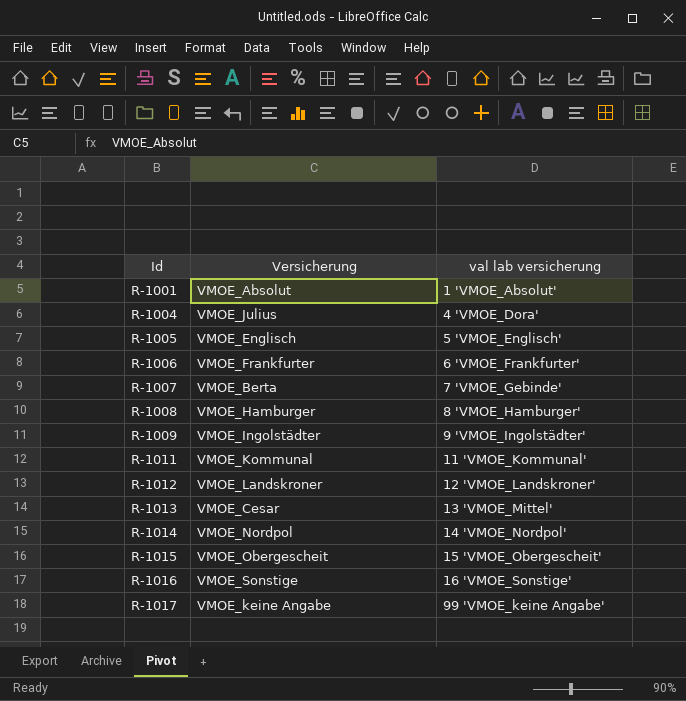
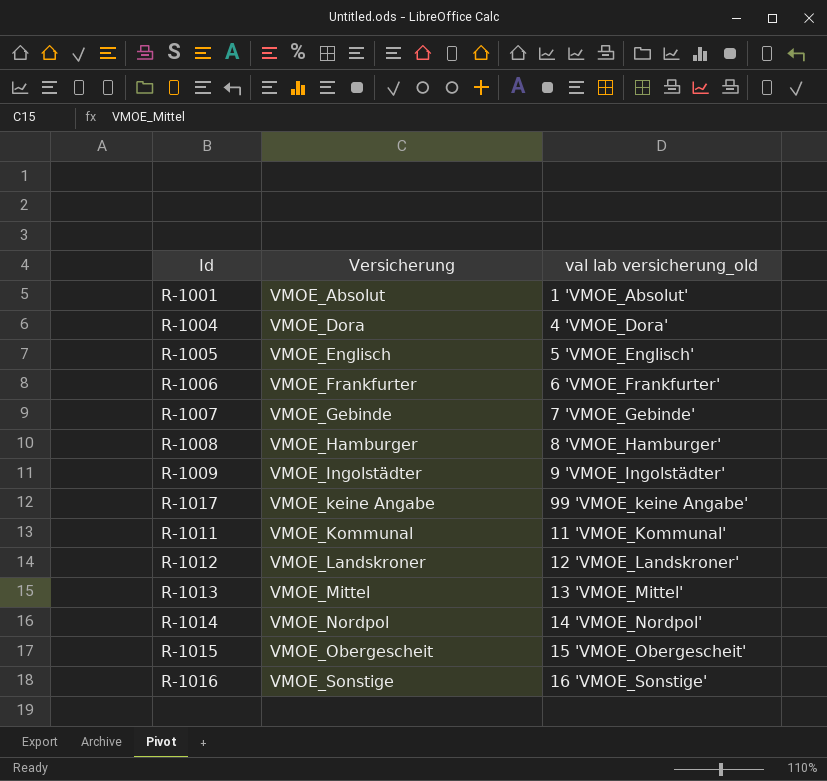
row order: Id ascending -> Versicherung ascending
column name: val lab versicherung -> val lab versicherung_old
R-1004 | Versicherung: VMOE_Julius -> VMOE_Dora
R-1007 | Versicherung: VMOE_Berta -> VMOE_Gebinde
R-1013 | Versicherung: VMOE_Cesar -> VMOE_Mittel

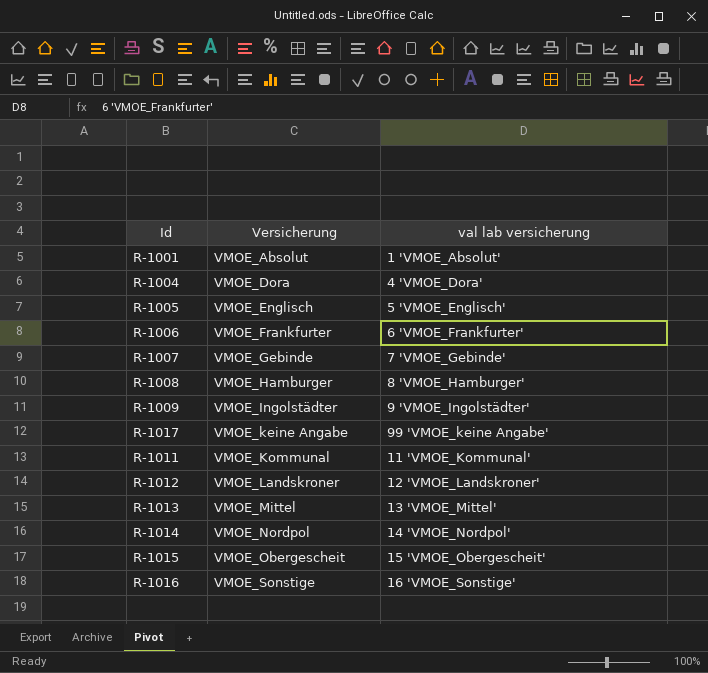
column name: val lab versicherung_old -> val lab versicherung

